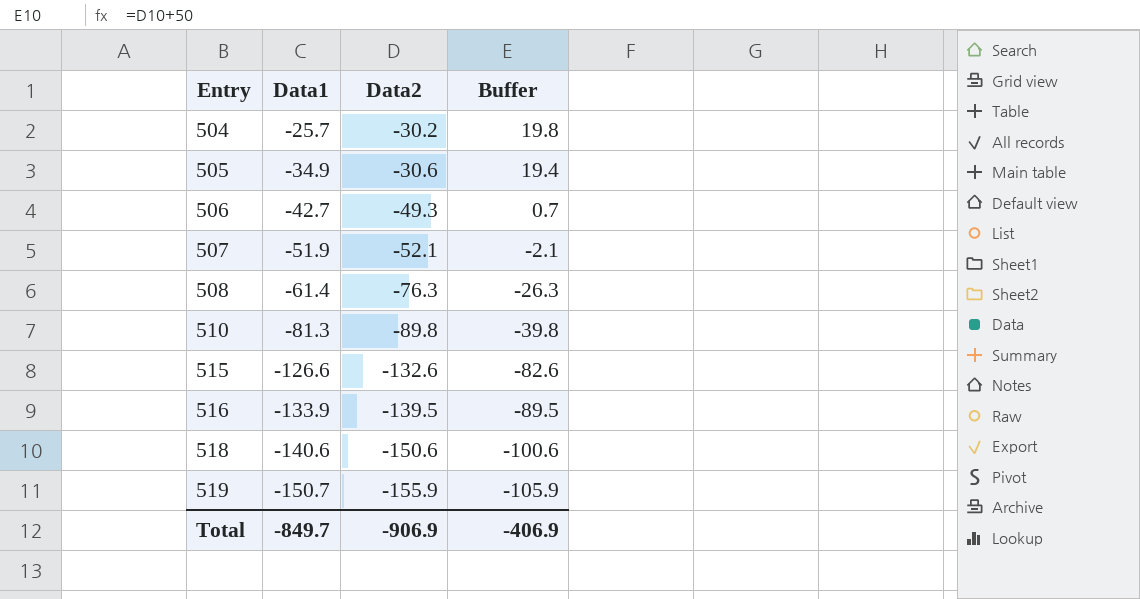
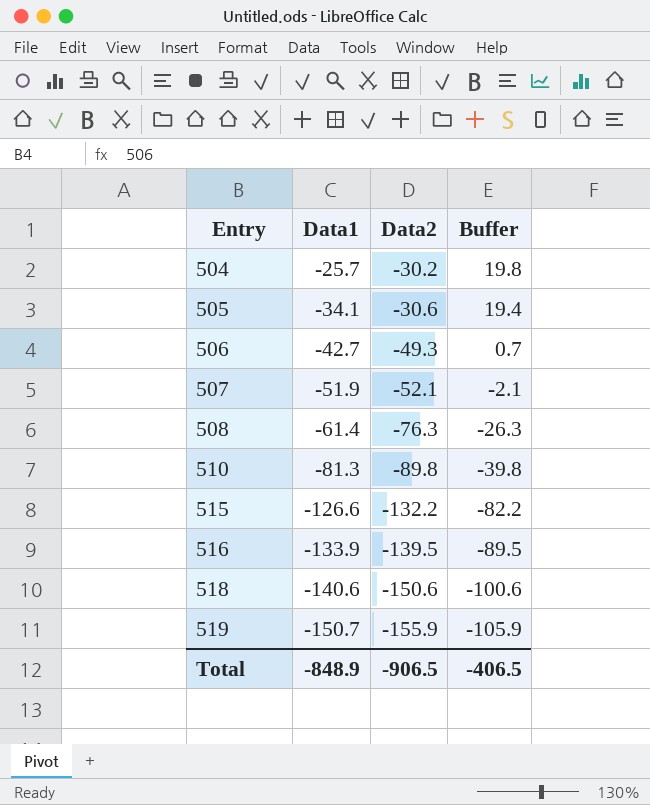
505 | Data1: -34.9 -> -34.1
515 | Data2: -132.6 -> -132.2
515 | Buffer: -82.6 -> -82.2
Total | Data1: -849.7 -> -848.9
Total | Data2: -906.9 -> -906.5
Total | Buffer: -406.9 -> -406.5

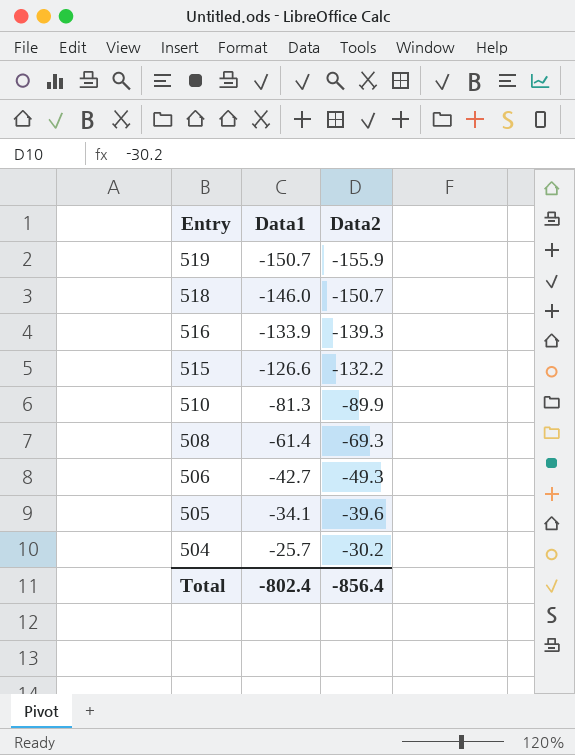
row order: Entry ascending -> Entry descending
column Buffer | formula: [Data2] + 50 -> none
row 507: -51.9 | -52.1 | -2.1 -> none
518 | Data1: -140.6 -> -146.0
518 | Data2: -150.6 -> -150.7
516 | Data2: -139.5 -> -139.3
510 | Data2: -89.8 -> -89.9
508 | Data2: -76.3 -> -69.3
505 | Data2: -30.6 -> -39.6
Total | Data1: -848.9 -> -802.4
Total | Data2: -906.5 -> -856.4

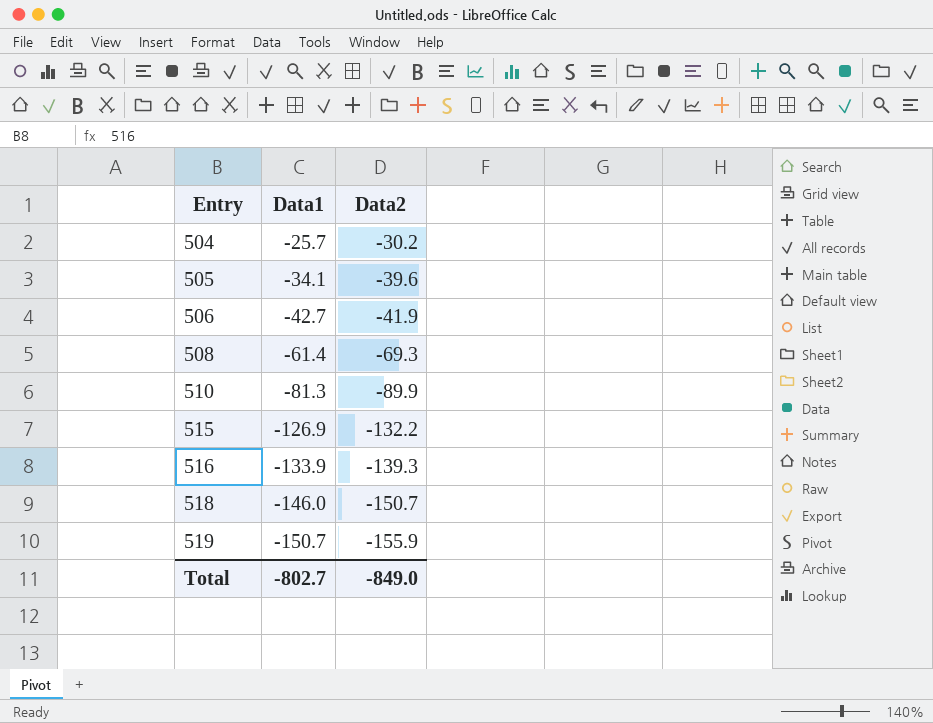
row order: Entry descending -> Entry ascending
506 | Data2: -49.3 -> -41.9
515 | Data1: -126.6 -> -126.9
Total | Data1: -802.4 -> -802.7
Total | Data2: -856.4 -> -849.0

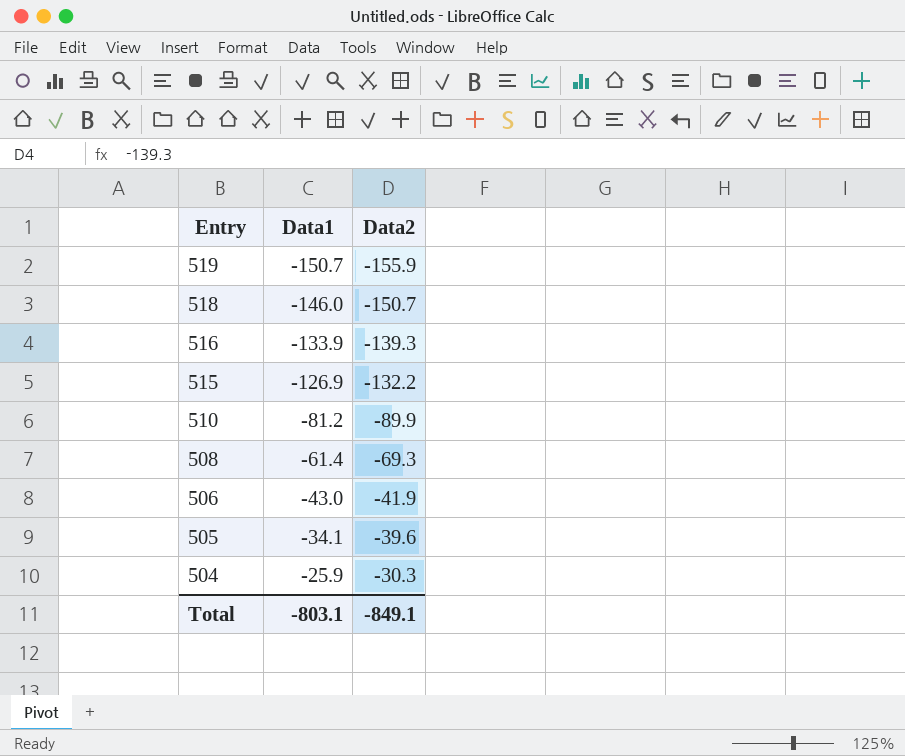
row order: Entry ascending -> Entry descending
510 | Data1: -81.3 -> -81.2
506 | Data1: -42.7 -> -43.0
504 | Data1: -25.7 -> -25.9
504 | Data2: -30.2 -> -30.3
Total | Data1: -802.7 -> -803.1
Total | Data2: -849.0 -> -849.1

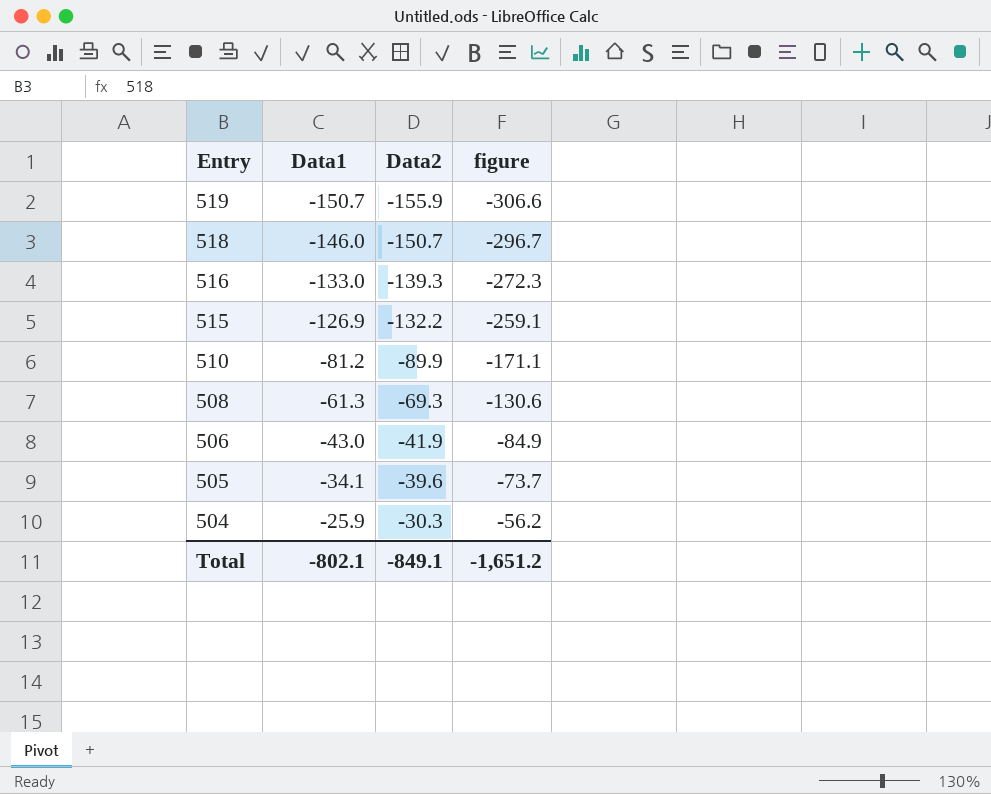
column figure | formula: none -> [Data1] + [Data2]
516 | Data1: -133.9 -> -133.0
508 | Data1: -61.4 -> -61.3
Total | Data1: -803.1 -> -802.1

